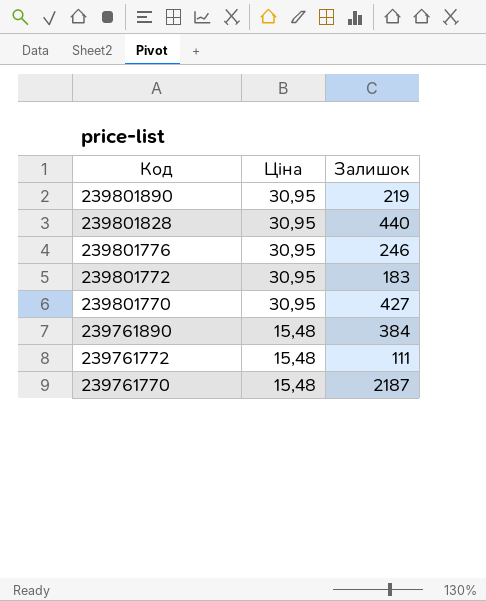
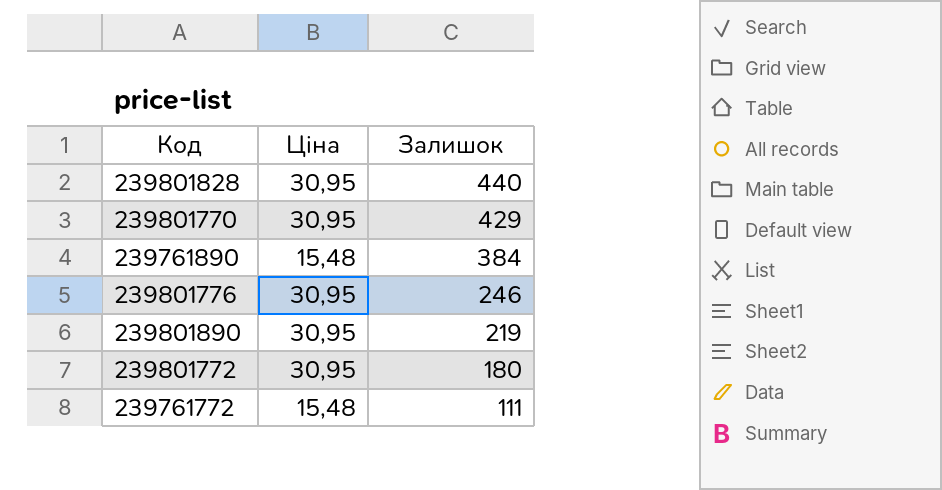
row order: Код descending -> Залишок descending
row 239761770: 15,48 | 2187 -> none
239801770 | Залишок: 427 -> 429
239801772 | Залишок: 183 -> 180

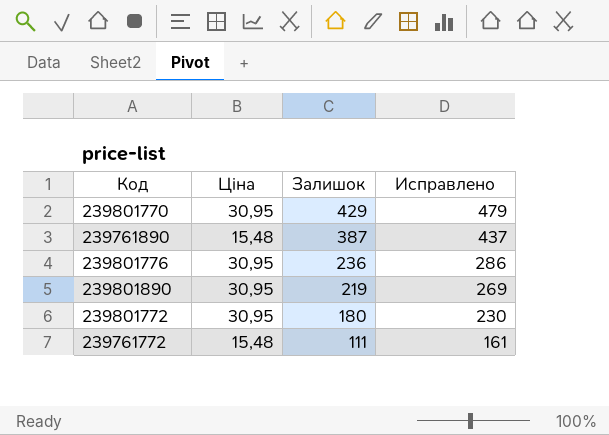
column Исправлено | formula: none -> [Залишок] + 50
row 239801828: 30,95 | 440 -> none
239761890 | Залишок: 384 -> 387
239801776 | Залишок: 246 -> 236

